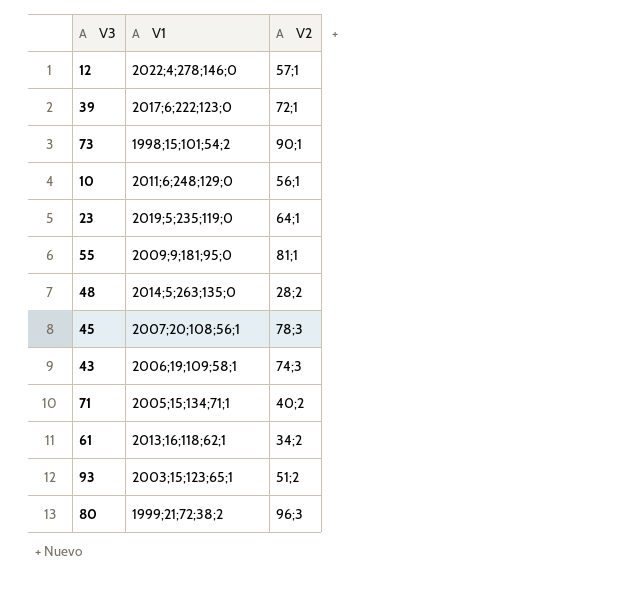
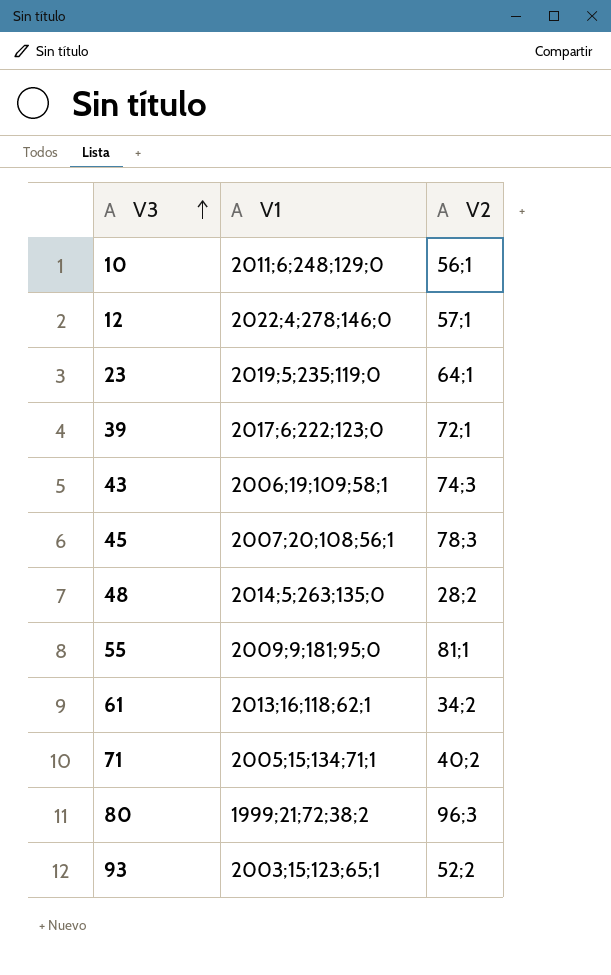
row order: none -> V3 ascending
row 73: 1998;15;101;54;2 | 90;1 -> none
93 | V2: 51;2 -> 52;2

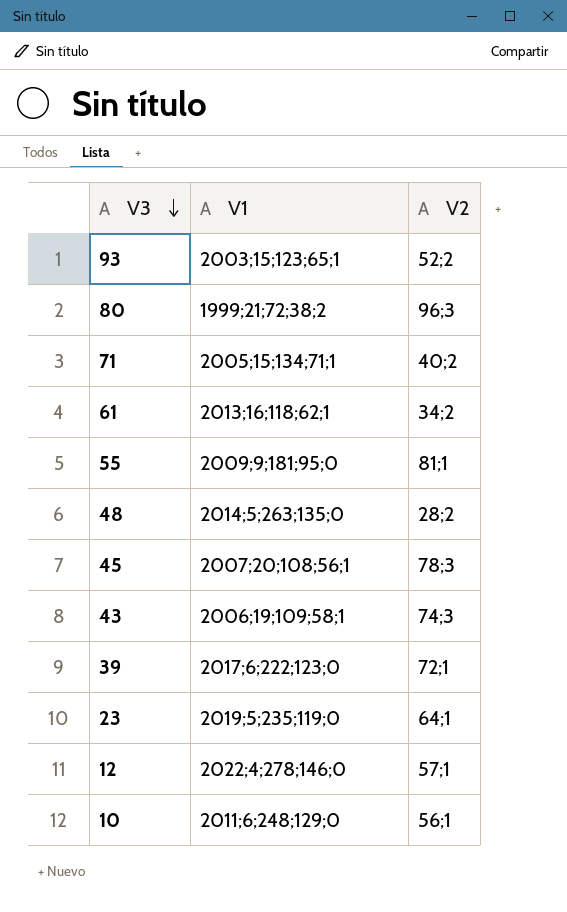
row order: V3 ascending -> V3 descending

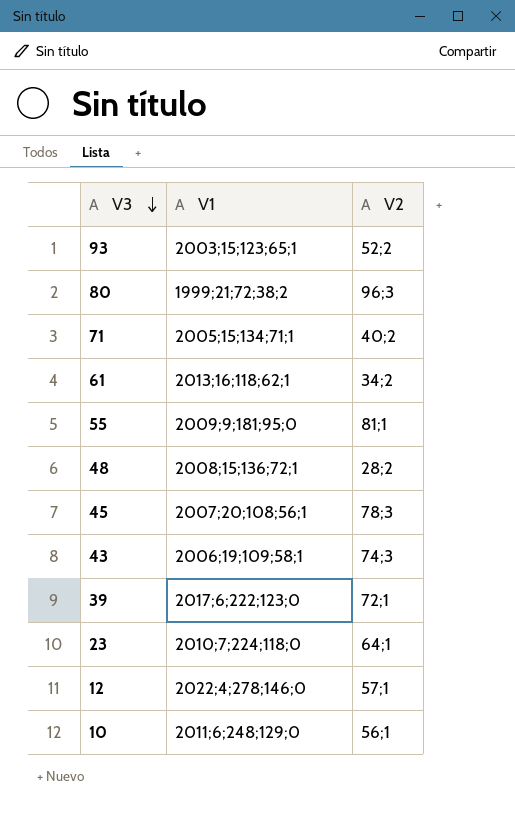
48 | V1: 2014;5;263;135;0 -> 2008;15;136;72;1
23 | V1: 2019;5;235;119;0 -> 2010;7;224;118;0

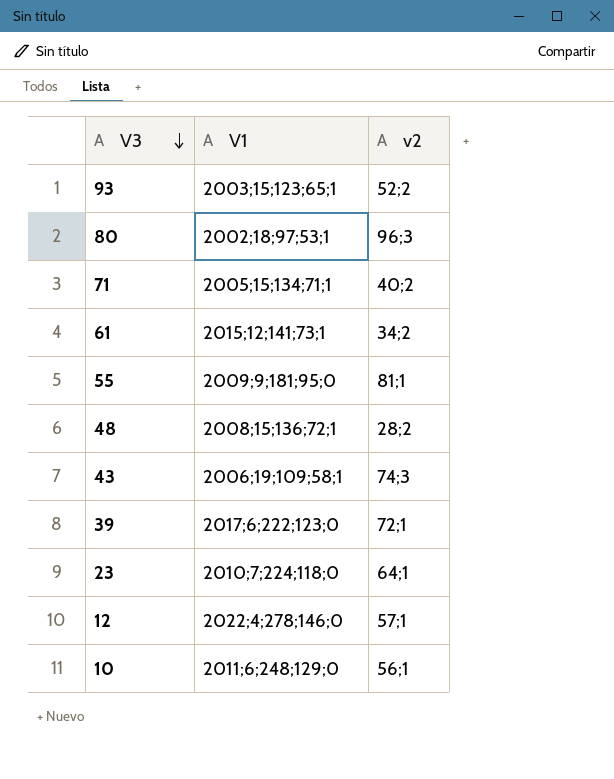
column name: V2 -> v2
row 45: 2007;20;108;56;1 | 78;3 -> none
80 | V1: 1999;21;72;38;2 -> 2002;18;97;53;1
61 | V1: 2013;16;118;62;1 -> 2015;12;141;73;1

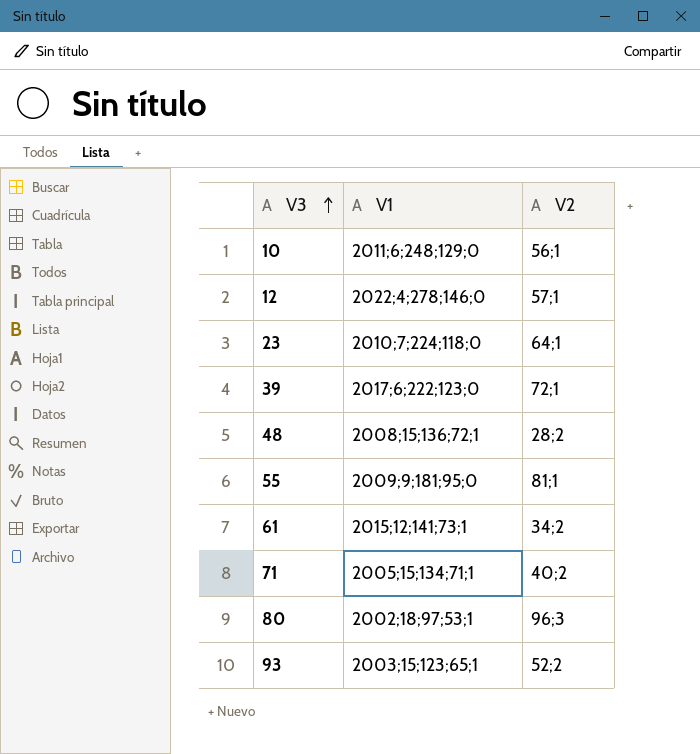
row order: V3 descending -> V3 ascending
column name: v2 -> V2
row 43: 2006;19;109;58;1 | 74;3 -> none

